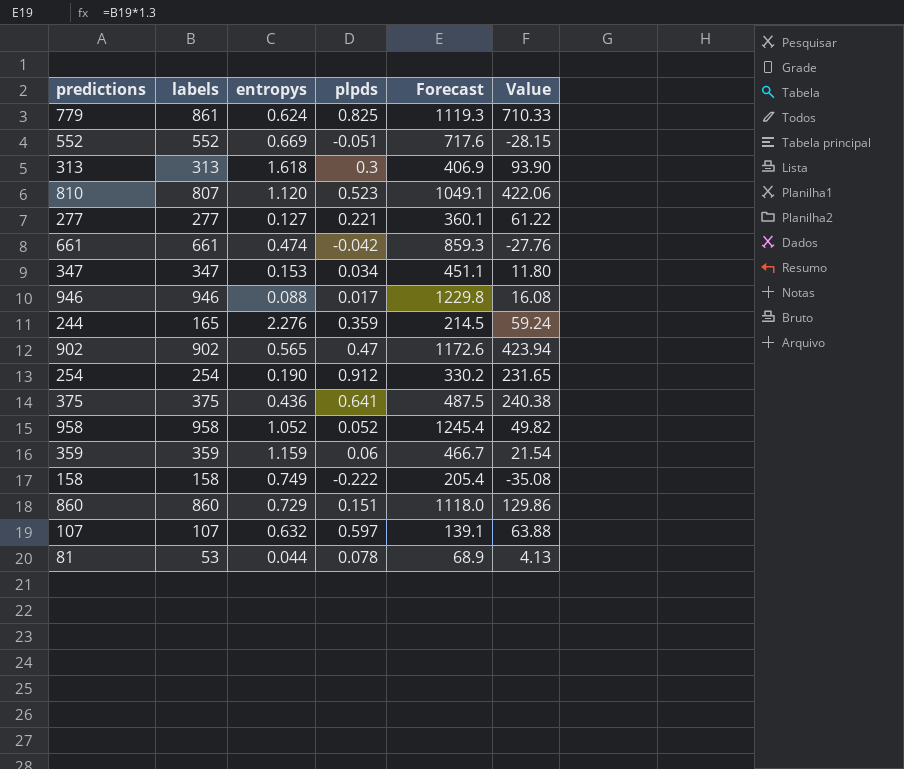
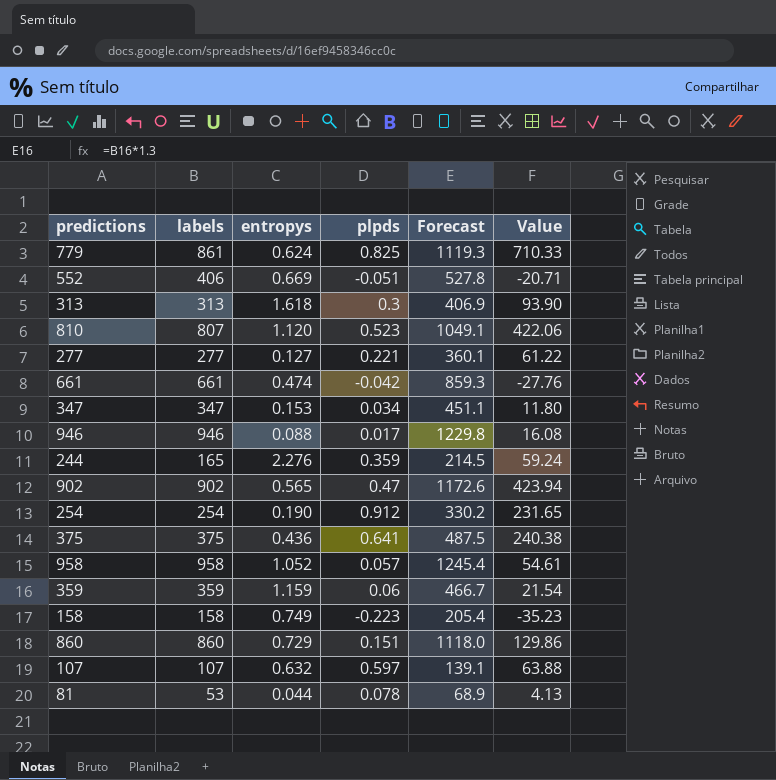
552 | labels: 552 -> 406
552 | Forecast: 717.6 -> 527.8
552 | Value: -28.15 -> -20.71
958 | plpds: 0.052 -> 0.057
958 | Value: 49.82 -> 54.61
158 | plpds: -0.222 -> -0.223
158 | Value: -35.08 -> -35.23

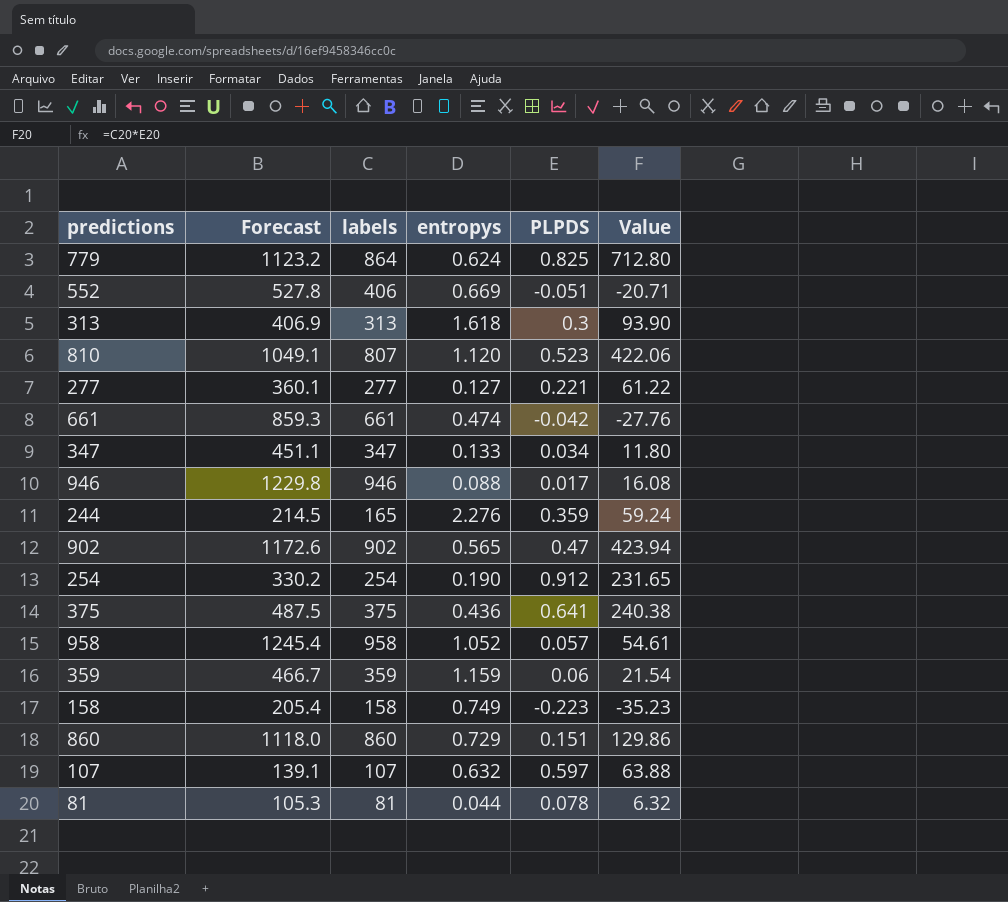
column Forecast | position: 5 -> 2
column name: plpds -> PLPDS
779 | Forecast: 1119.3 -> 1123.2
779 | labels: 861 -> 864
779 | Value: 710.33 -> 712.80
347 | entropys: 0.153 -> 0.133
81 | Forecast: 68.9 -> 105.3
81 | labels: 53 -> 81
81 | Value: 4.13 -> 6.32

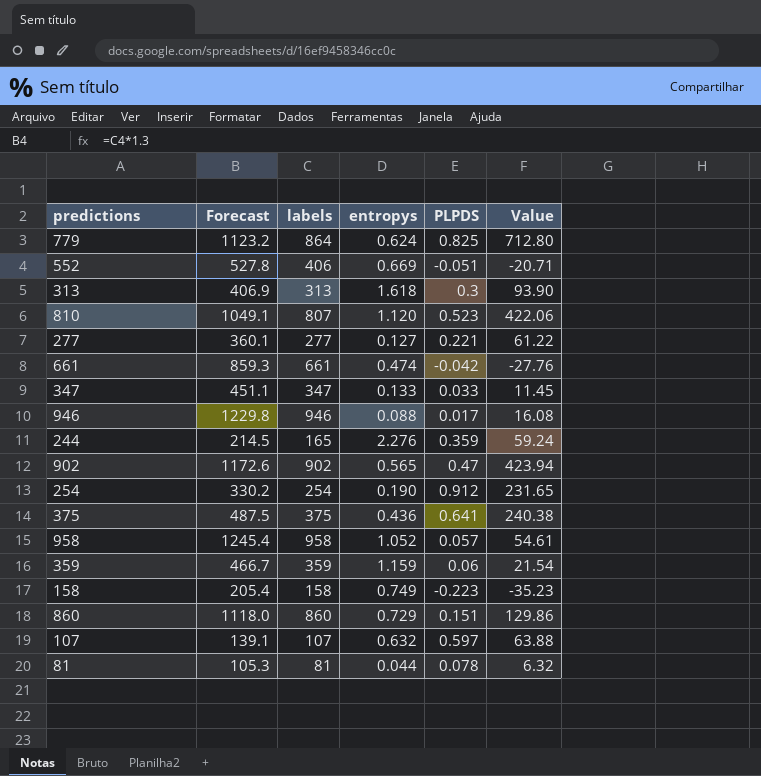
347 | PLPDS: 0.034 -> 0.033
347 | Value: 11.80 -> 11.45

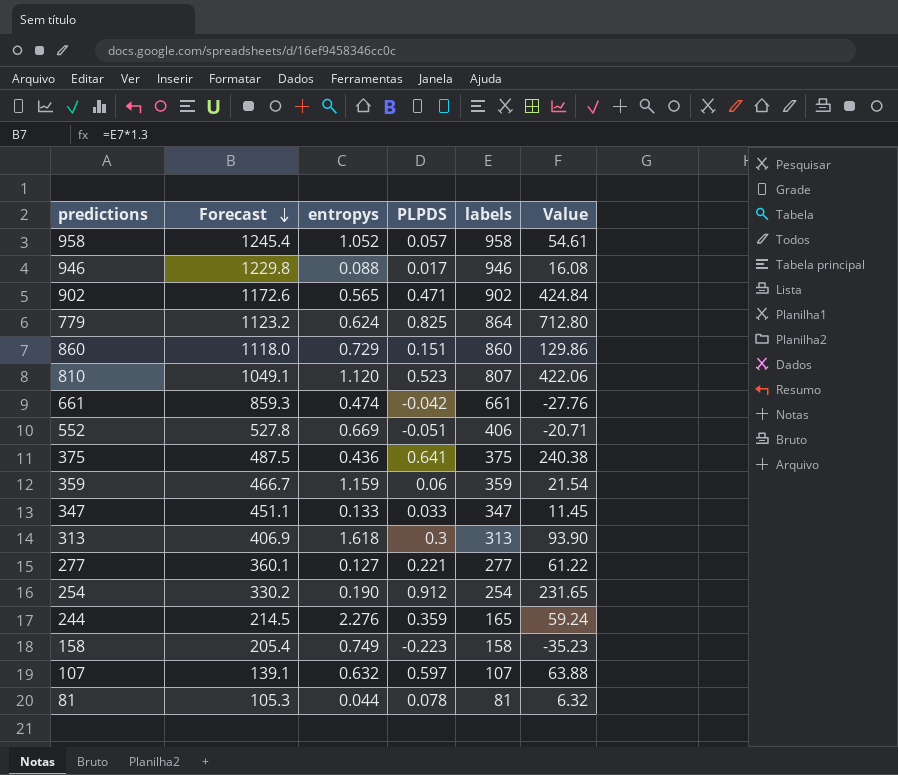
row order: none -> Forecast descending
column labels | position: 3 -> 5
902 | PLPDS: 0.47 -> 0.471
902 | Value: 423.94 -> 424.84

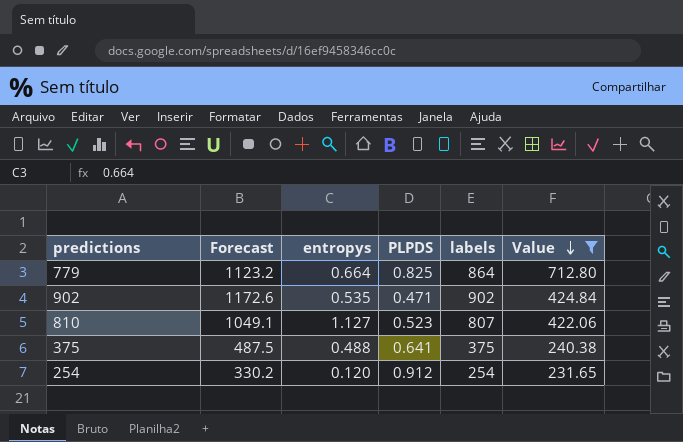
filter: none -> Value >= 231.65
row order: Forecast descending -> Value descending
779 | entropys: 0.624 -> 0.664
902 | entropys: 0.565 -> 0.535
810 | entropys: 1.120 -> 1.127
375 | entropys: 0.436 -> 0.488
254 | entropys: 0.190 -> 0.120

